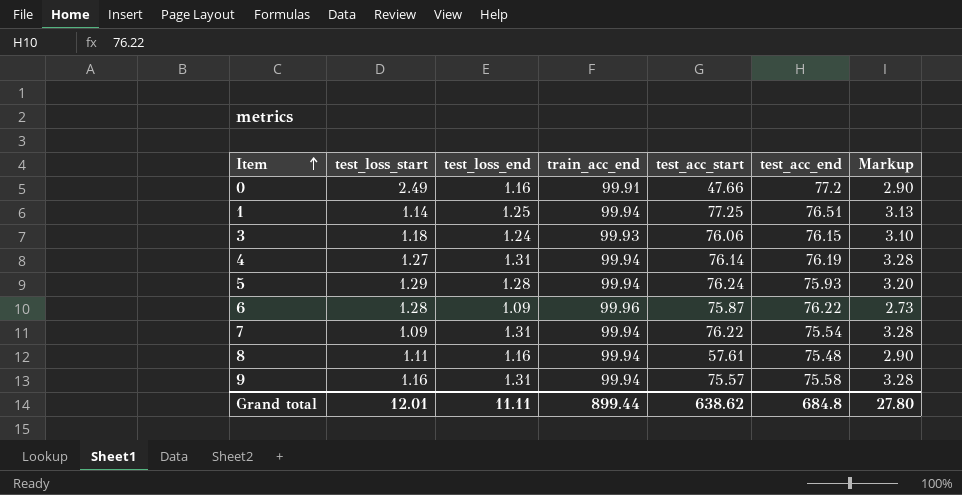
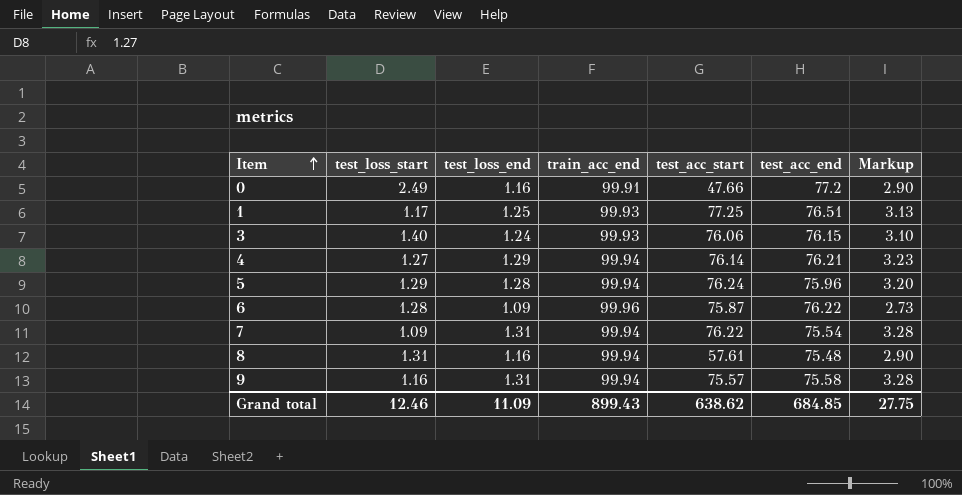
1 | test_loss_start: 1.14 -> 1.17
1 | train_acc_end: 99.94 -> 99.93
3 | test_loss_start: 1.18 -> 1.40
4 | test_loss_end: 1.31 -> 1.29
4 | test_acc_end: 76.19 -> 76.21
4 | Markup: 3.28 -> 3.23
5 | test_acc_end: 75.93 -> 75.96
8 | test_loss_start: 1.11 -> 1.31
Grand total | test_loss_start: 12.01 -> 12.46
Grand total | test_loss_end: 11.11 -> 11.09
Grand total | train_acc_end: 899.44 -> 899.43
Grand total | test_acc_end: 684.8 -> 684.85
Grand total | Markup: 27.80 -> 27.75

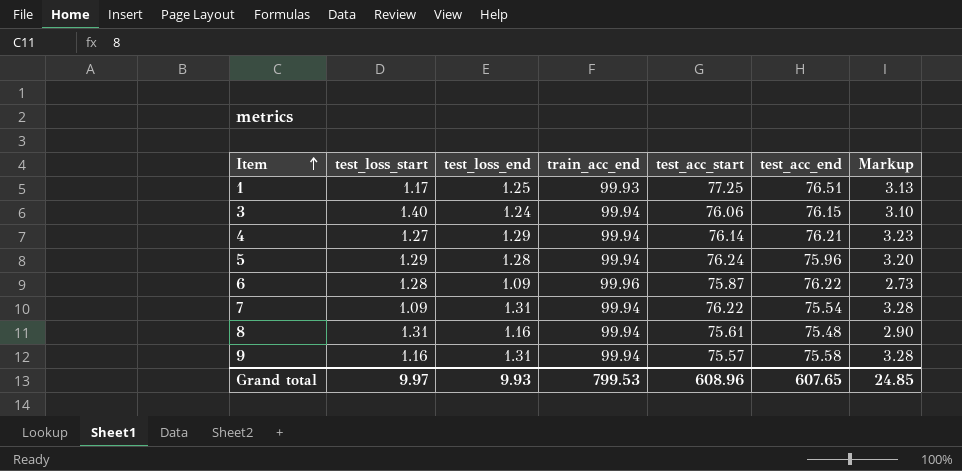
row 0: 2.49 | 1.16 | 99.91 | 47.66 | 77.2 | 2.90 -> none
3 | train_acc_end: 99.93 -> 99.94
8 | test_acc_start: 57.61 -> 75.61
Grand total | test_loss_start: 12.46 -> 9.97
Grand total | test_loss_end: 11.09 -> 9.93
Grand total | train_acc_end: 899.43 -> 799.53
Grand total | test_acc_start: 638.62 -> 608.96
Grand total | test_acc_end: 684.85 -> 607.65
Grand total | Markup: 27.75 -> 24.85

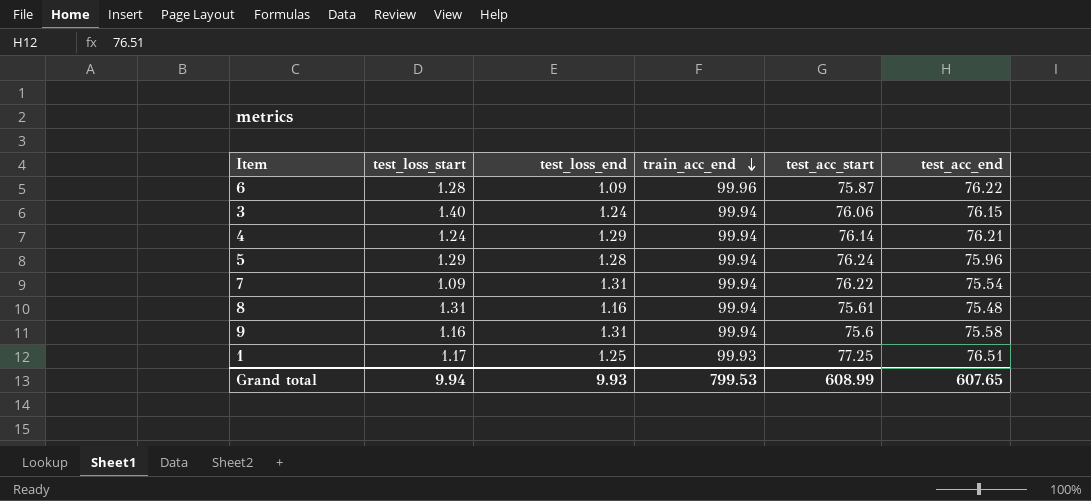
row order: Item ascending -> train_acc_end descending
column Markup | formula: [test_loss_end] * 2.5 -> none
4 | test_loss_start: 1.27 -> 1.24
9 | test_acc_start: 75.57 -> 75.6
Grand total | test_loss_start: 9.97 -> 9.94
Grand total | test_acc_start: 608.96 -> 608.99

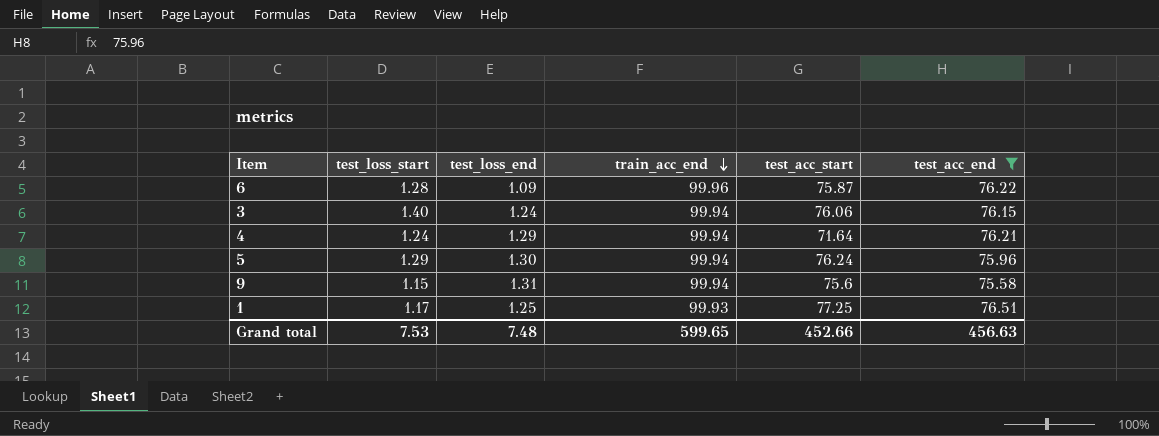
filter: none -> test_acc_end >= 75.58
4 | test_acc_start: 76.14 -> 71.64
5 | test_loss_end: 1.28 -> 1.30
9 | test_loss_start: 1.16 -> 1.15
Grand total | test_loss_start: 9.94 -> 7.53
Grand total | test_loss_end: 9.93 -> 7.48
Grand total | train_acc_end: 799.53 -> 599.65
Grand total | test_acc_start: 608.99 -> 452.66
Grand total | test_acc_end: 607.65 -> 456.63

